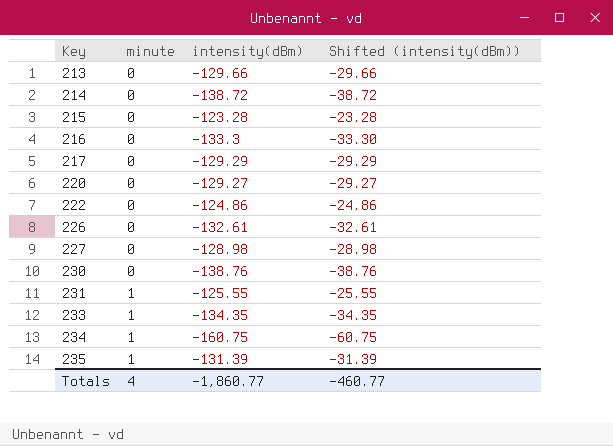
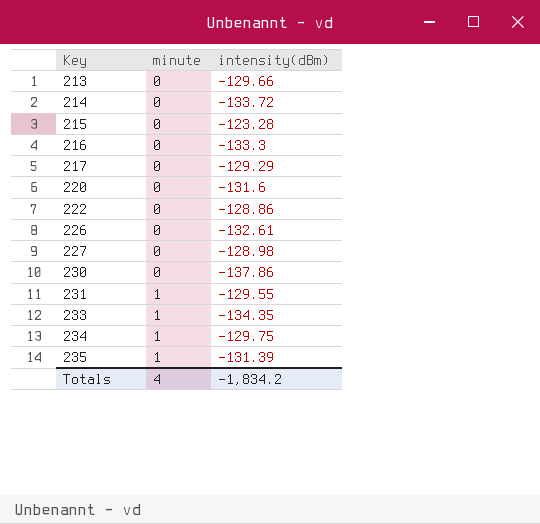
column Shifted (intensity(dBm)) | formula: [intensity(dBm)] + 100 -> none
214 | intensity(dBm): -138.72 -> -133.72
220 | intensity(dBm): -129.27 -> -131.6
222 | intensity(dBm): -124.86 -> -128.86
230 | intensity(dBm): -138.76 -> -137.86
231 | intensity(dBm): -125.55 -> -129.55
234 | intensity(dBm): -160.75 -> -129.75
Totals | intensity(dBm): -1,860.77 -> -1,834.2

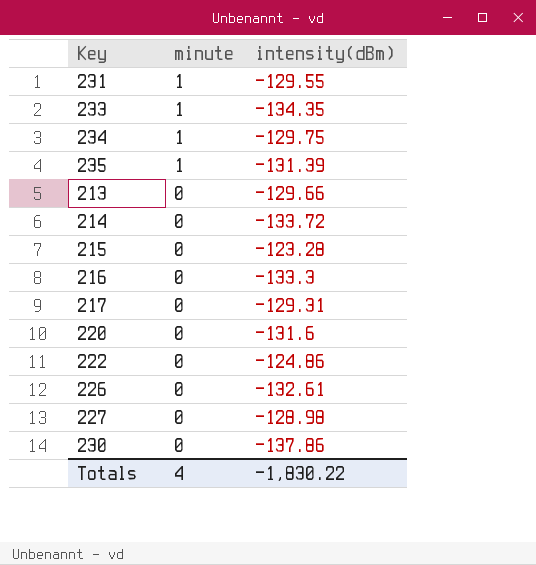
row order: Key ascending -> minute descending
217 | intensity(dBm): -129.29 -> -129.31
222 | intensity(dBm): -128.86 -> -124.86
Totals | intensity(dBm): -1,834.2 -> -1,830.22

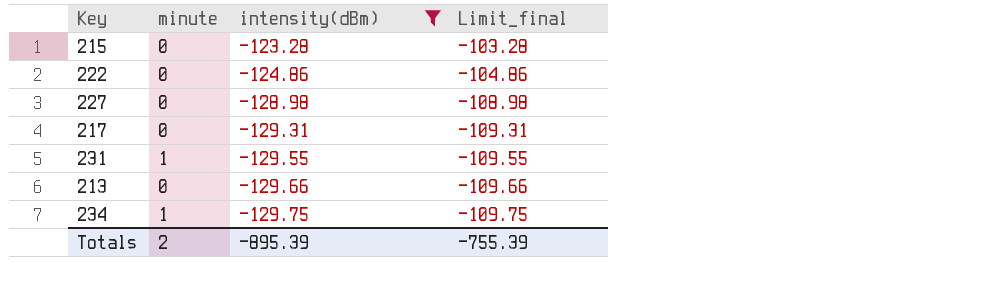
filter: none -> intensity(dBm) >= -129.75
row order: minute descending -> intensity(dBm) descending
column Limit_final | formula: none -> [intensity(dBm)] + 20
Totals | minute: 4 -> 2
Totals | intensity(dBm): -1,830.22 -> -895.39

